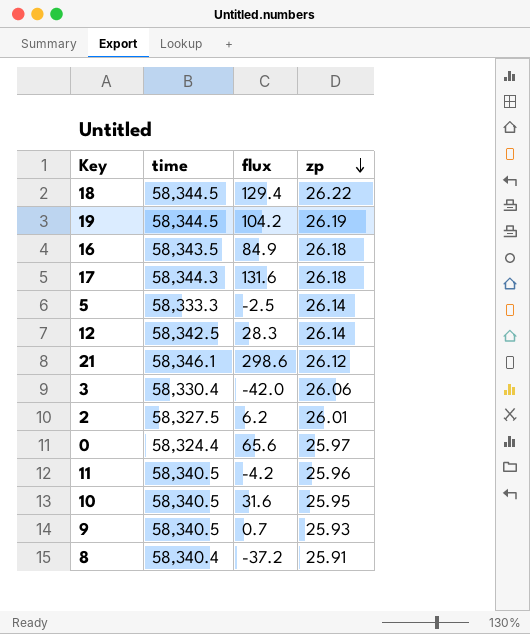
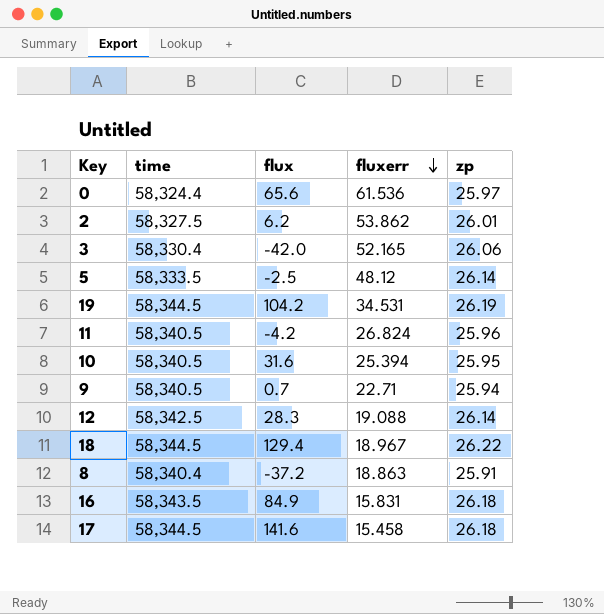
row order: zp descending -> fluxerr descending
column fluxerr | position: none -> 4
row 21: 58,346.1 | 298.6 | 26.12 -> none
5 | time: 58,333.3 -> 58,333.5
9 | zp: 25.93 -> 25.94
17 | time: 58,344.3 -> 58,344.5
17 | flux: 131.6 -> 141.6

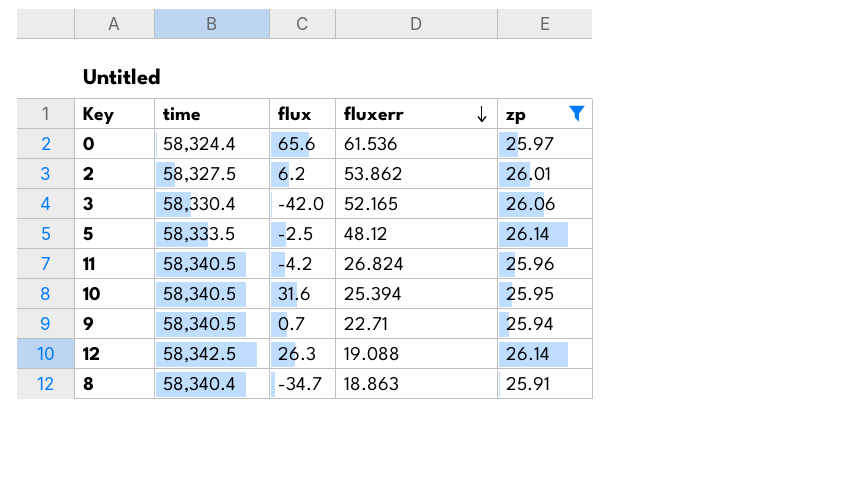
filter: none -> zp <= 26.14
12 | flux: 28.3 -> 26.3
8 | flux: -37.2 -> -34.7

